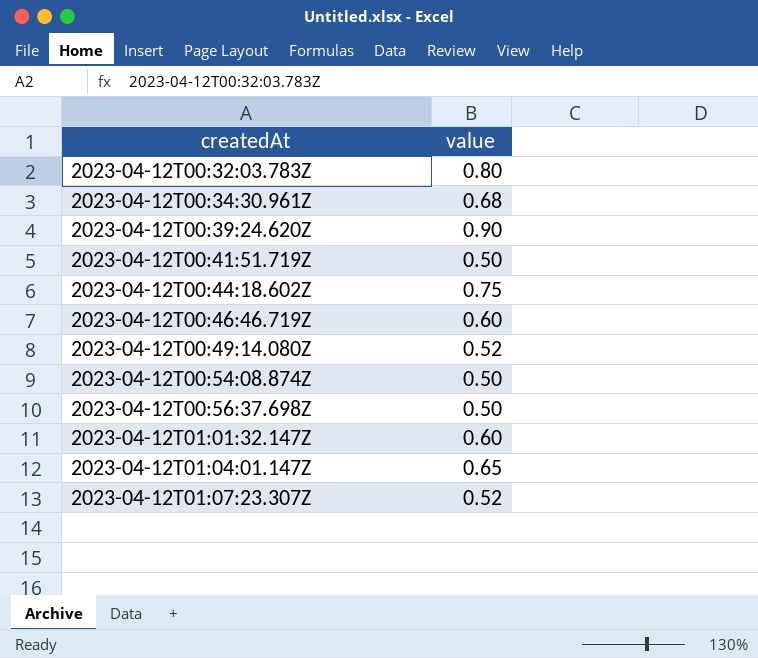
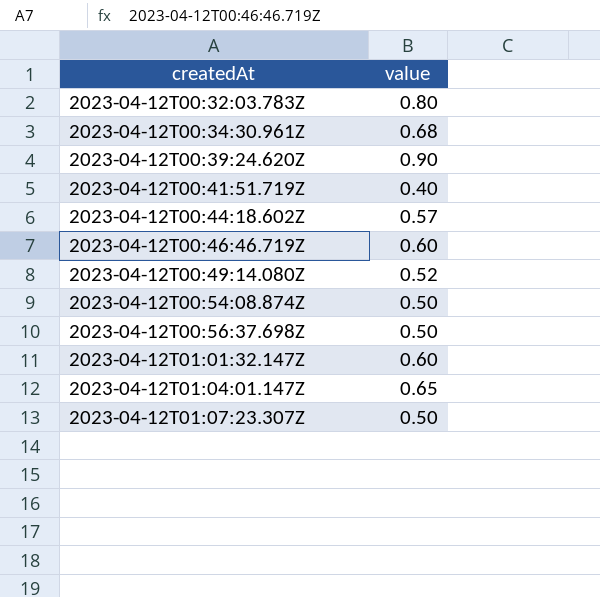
2023-04-12T00:41:51.719Z | value: 0.50 -> 0.40
2023-04-12T00:44:18.602Z | value: 0.75 -> 0.57
2023-04-12T01:07:23.307Z | value: 0.52 -> 0.50

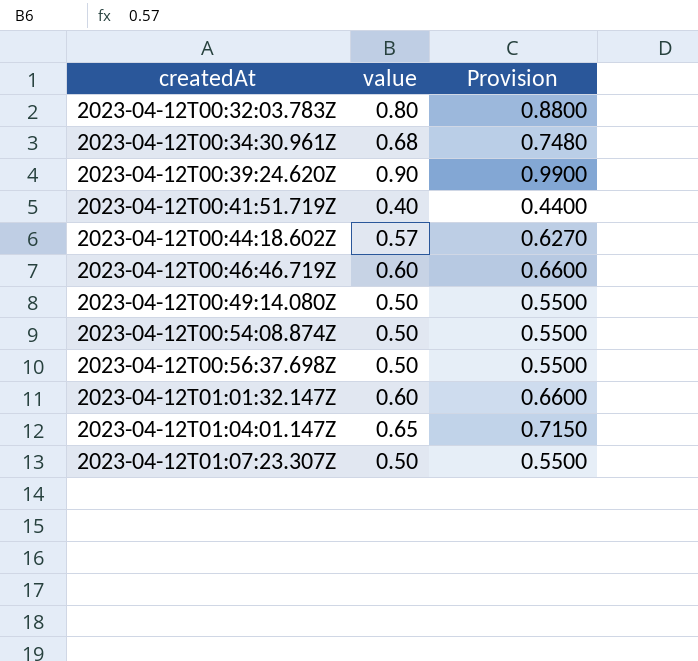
column Provision | formula: none -> [value] * 1.1
2023-04-12T00:49:14.080Z | value: 0.52 -> 0.50

